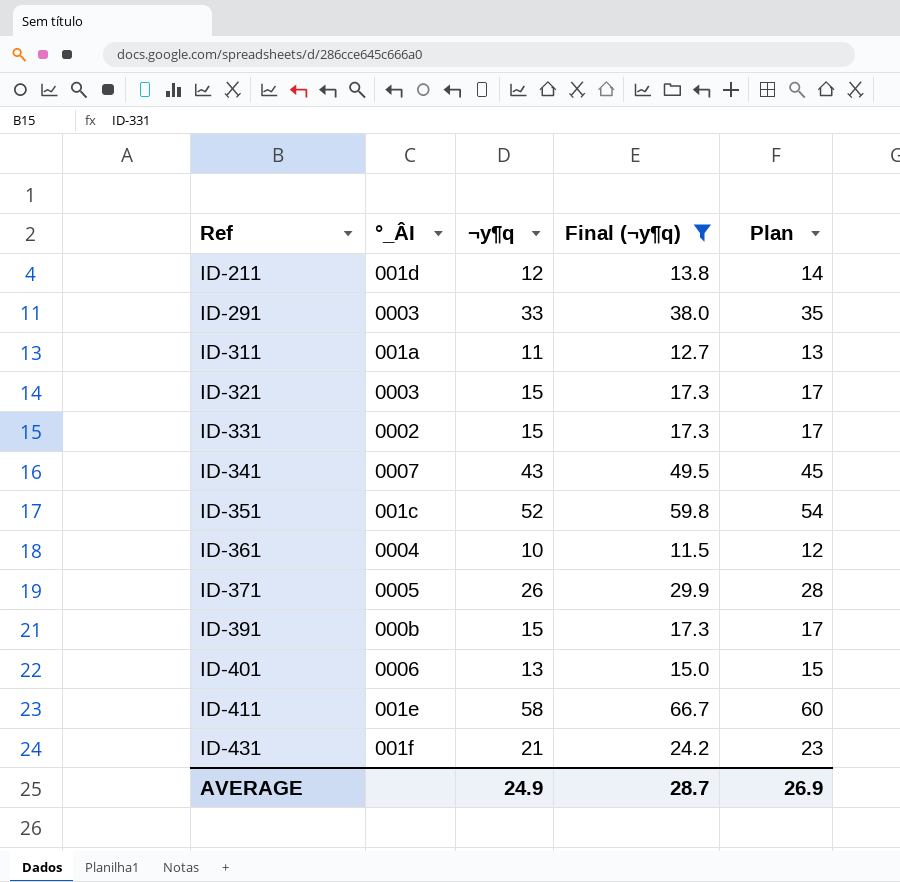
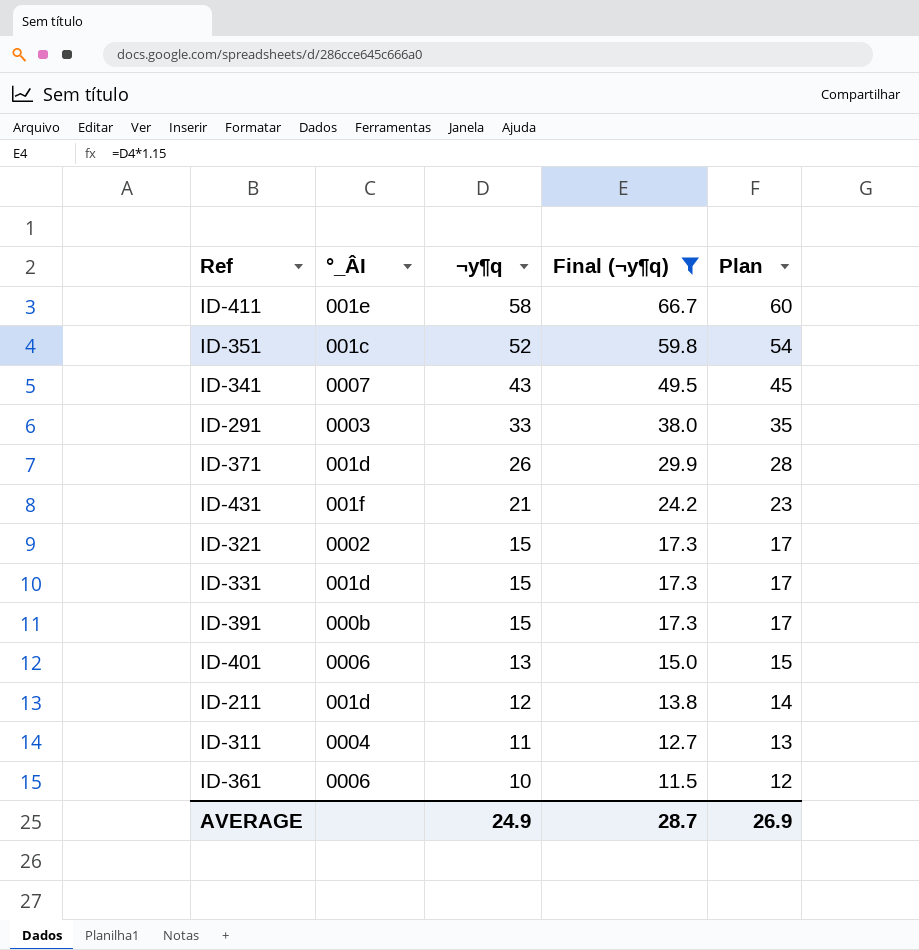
row order: Ref ascending -> ¬y¶q descending
ID-371 | °_ÂI: 0005 -> 001d
ID-321 | °_ÂI: 0003 -> 0002
ID-331 | °_ÂI: 0002 -> 001d
ID-311 | °_ÂI: 001a -> 0004
ID-361 | °_ÂI: 0004 -> 0006

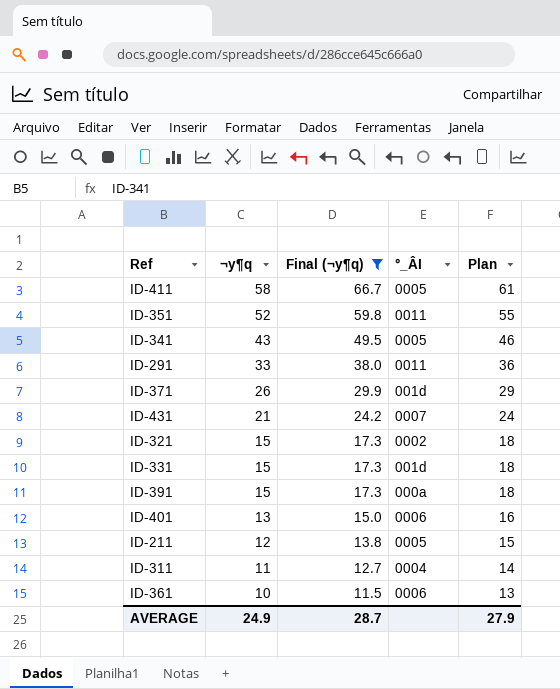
column °_ÂI | position: 2 -> 4
column Plan | formula: [¬y¶q] + 2 -> [¬y¶q] + 3
ID-411 | °_ÂI: 001e -> 0005
ID-351 | °_ÂI: 001c -> 0011
ID-341 | °_ÂI: 0007 -> 0005
ID-291 | °_ÂI: 0003 -> 0011
ID-431 | °_ÂI: 001f -> 0007
ID-391 | °_ÂI: 000b -> 000a
ID-211 | °_ÂI: 001d -> 0005
AVERAGE | Plan: 26.9 -> 27.9

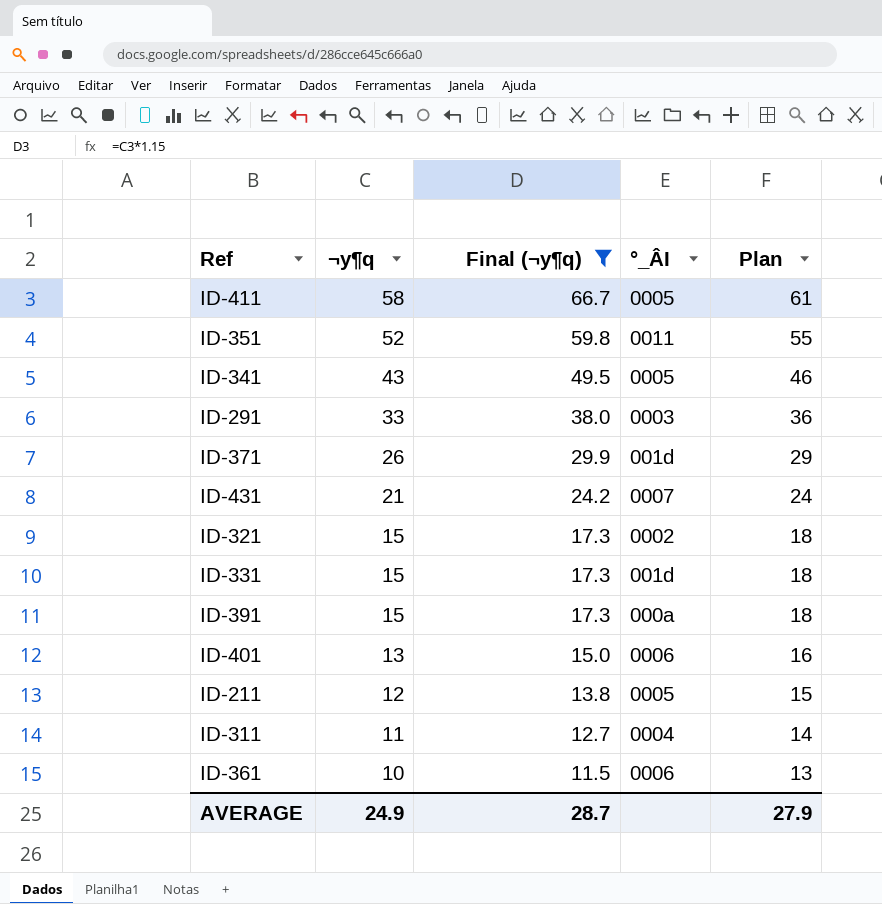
ID-291 | °_ÂI: 0011 -> 0003

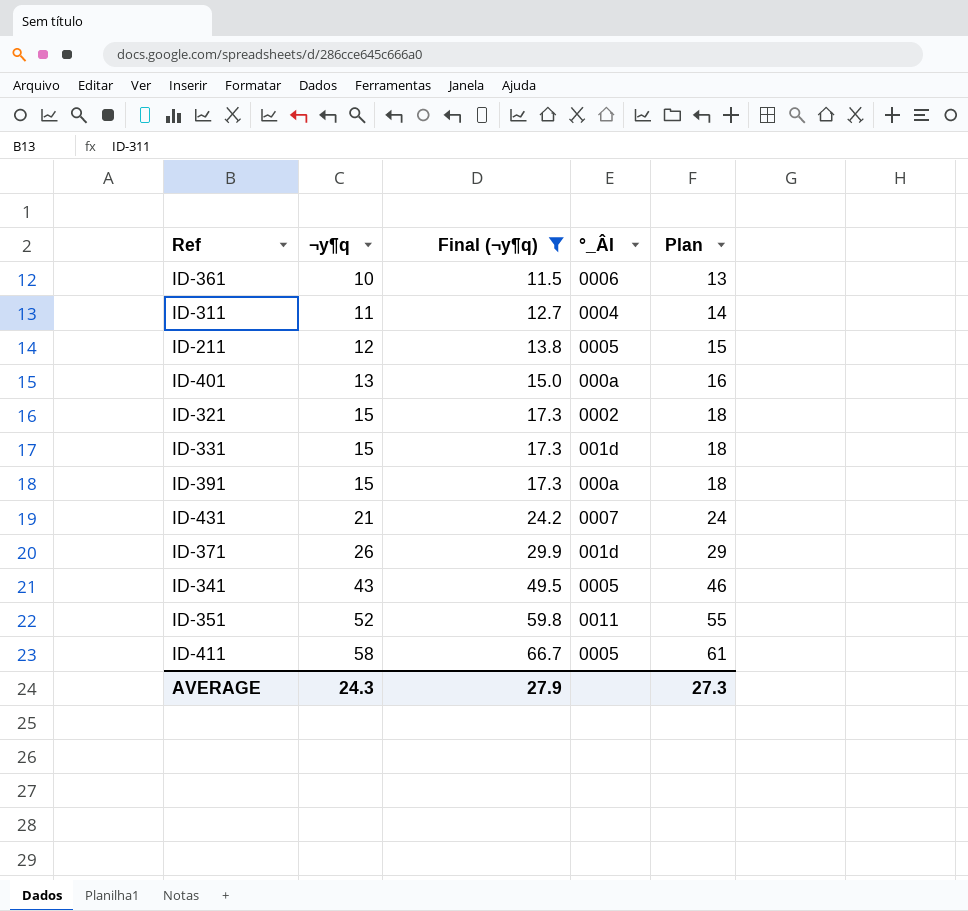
row order: ¬y¶q descending -> ¬y¶q ascending
row ID-291: 33 | 38.0 | 0003 | 36 -> none
ID-401 | °_ÂI: 0006 -> 000a
AVERAGE | ¬y¶q: 24.9 -> 24.3
AVERAGE | Final (¬y¶q): 28.7 -> 27.9
AVERAGE | Plan: 27.9 -> 27.3

